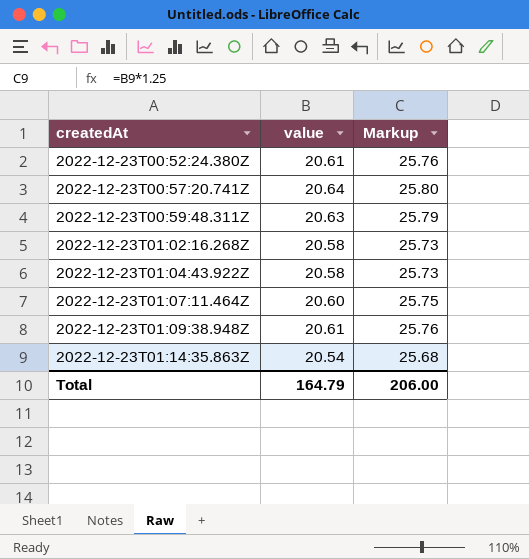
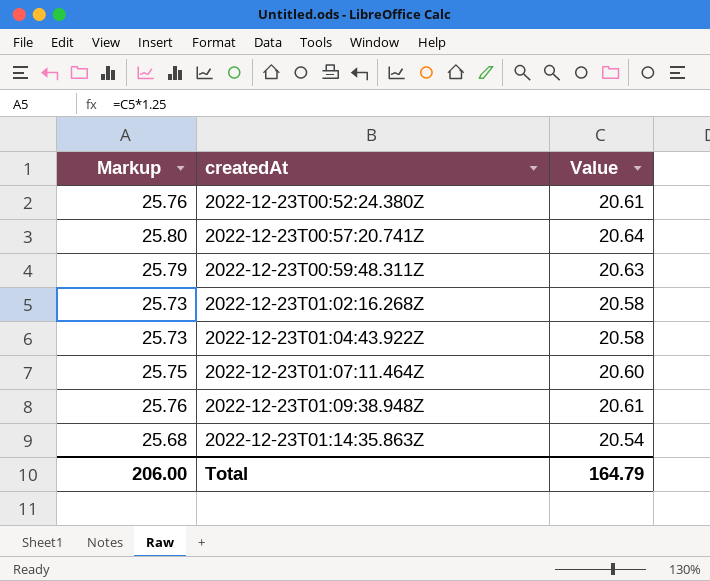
column Markup | position: 3 -> 1
column name: value -> Value

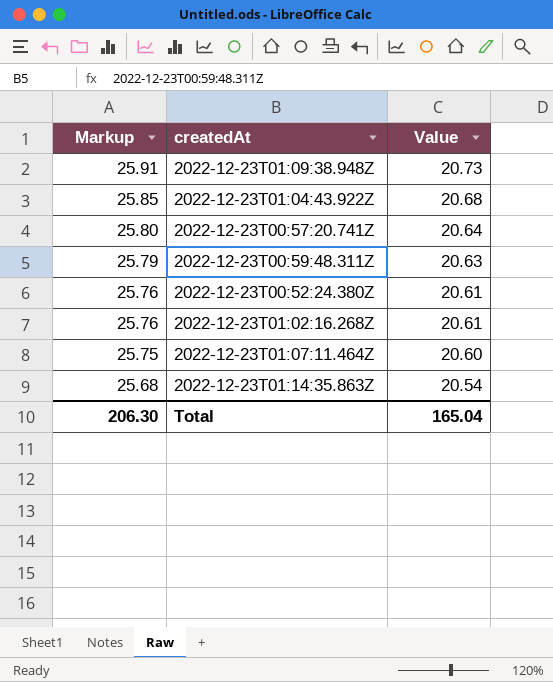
row order: createdAt ascending -> Markup descending
2022-12-23T01:09:38.948Z | Markup: 25.76 -> 25.91
2022-12-23T01:09:38.948Z | Value: 20.61 -> 20.73
2022-12-23T01:04:43.922Z | Markup: 25.73 -> 25.85
2022-12-23T01:04:43.922Z | Value: 20.58 -> 20.68
2022-12-23T01:02:16.268Z | Markup: 25.73 -> 25.76
2022-12-23T01:02:16.268Z | Value: 20.58 -> 20.61
Total | Markup: 206.00 -> 206.30
Total | Value: 164.79 -> 165.04

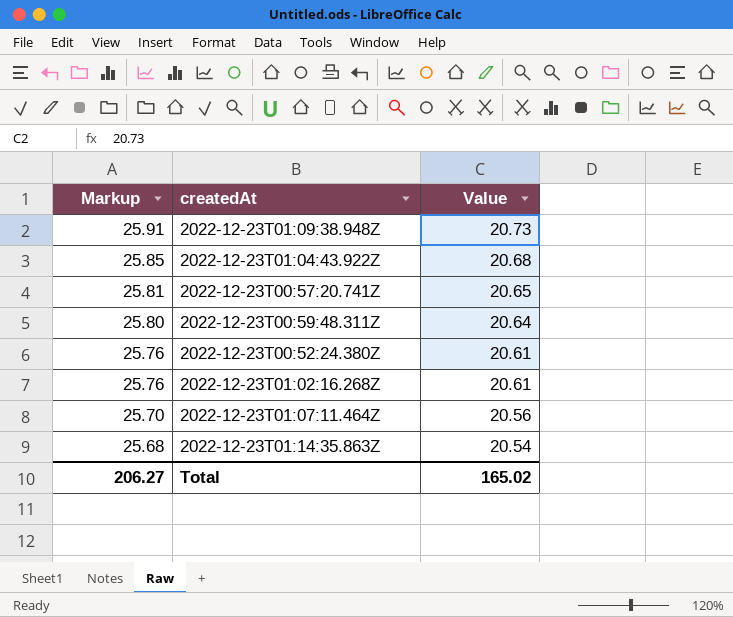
2022-12-23T00:57:20.741Z | Markup: 25.80 -> 25.81
2022-12-23T00:57:20.741Z | Value: 20.64 -> 20.65
2022-12-23T00:59:48.311Z | Markup: 25.79 -> 25.80
2022-12-23T00:59:48.311Z | Value: 20.63 -> 20.64
2022-12-23T01:07:11.464Z | Markup: 25.75 -> 25.70
2022-12-23T01:07:11.464Z | Value: 20.60 -> 20.56
Total | Markup: 206.30 -> 206.27
Total | Value: 165.04 -> 165.02

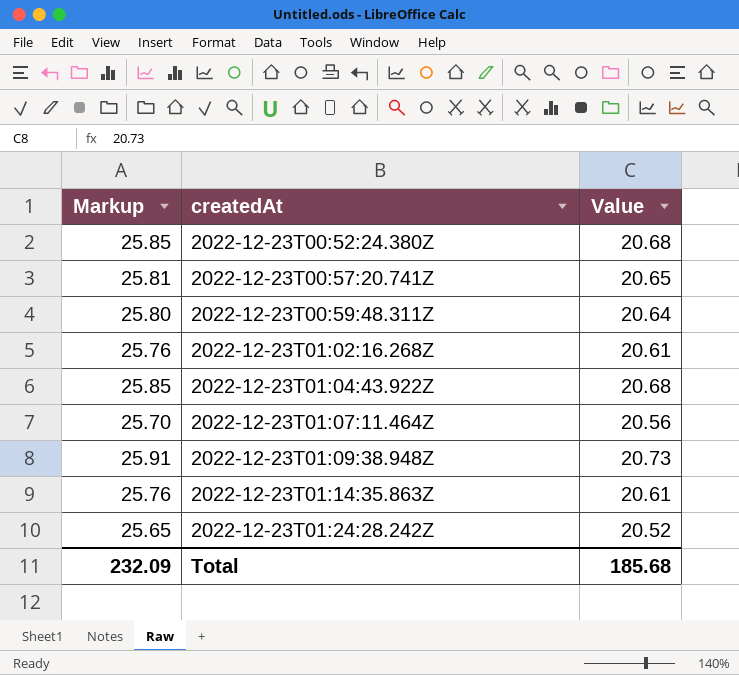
row order: Markup descending -> createdAt ascending
2022-12-23T00:52:24.380Z | Markup: 25.76 -> 25.85
2022-12-23T00:52:24.380Z | Value: 20.61 -> 20.68
2022-12-23T01:14:35.863Z | Markup: 25.68 -> 25.76
2022-12-23T01:14:35.863Z | Value: 20.54 -> 20.61
row 2022-12-23T01:24:28.242Z: none -> 25.65 | 20.52
Total | Markup: 206.27 -> 232.09
Total | Value: 165.02 -> 185.68

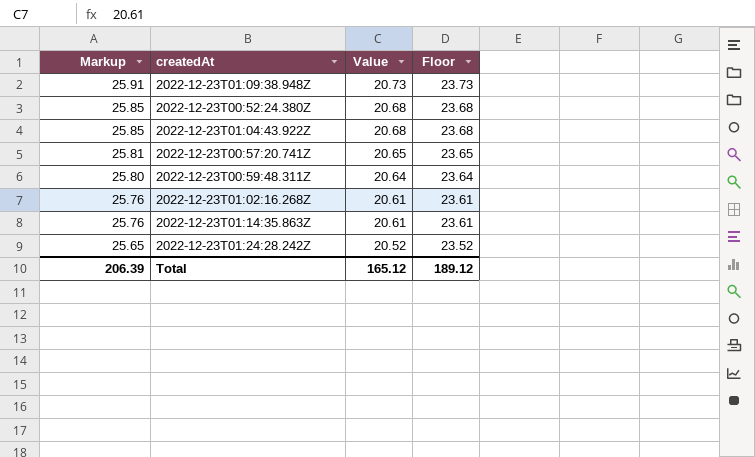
row order: createdAt ascending -> Markup descending
column Floor | formula: none -> [Value] + 3
row 2022-12-23T01:07:11.464Z: 25.70 | 20.56 -> none
Total | Markup: 232.09 -> 206.39
Total | Value: 185.68 -> 165.12

